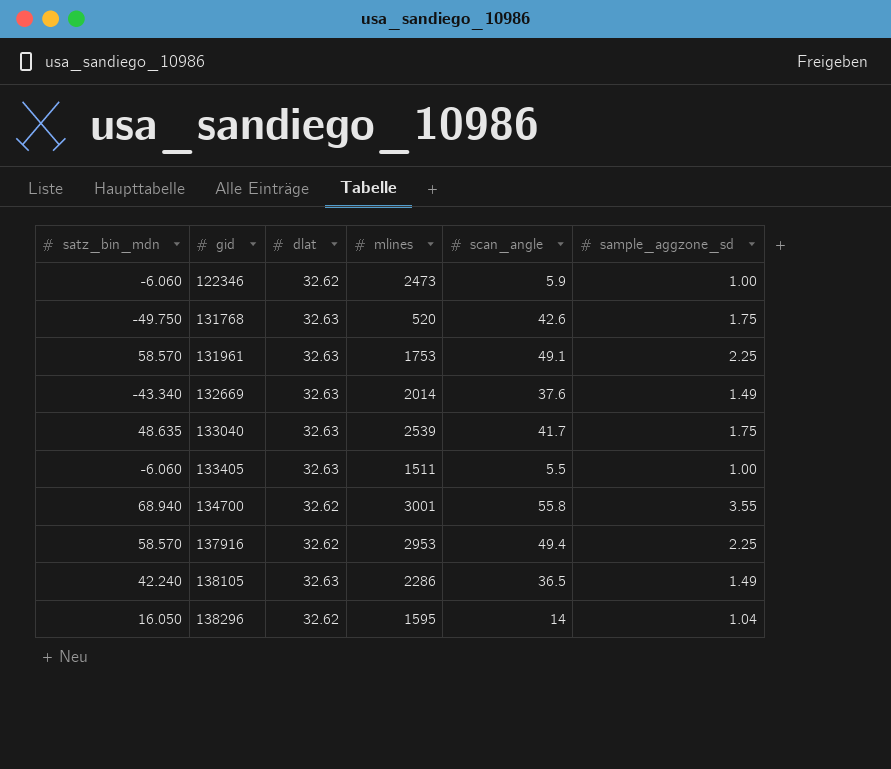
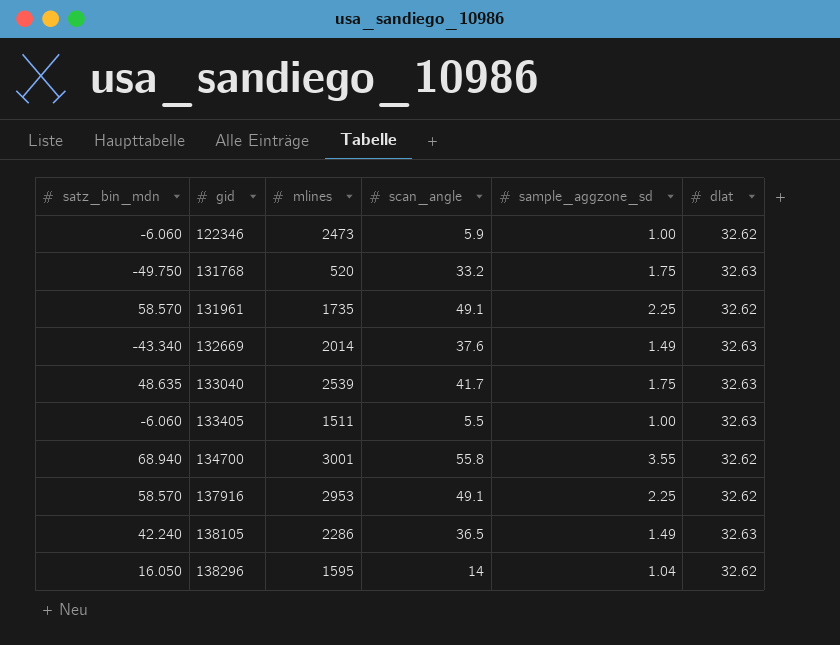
column dlat | position: 3 -> 6
131768 | scan_angle: 42.6 -> 33.2
131961 | mlines: 1753 -> 1735
131961 | dlat: 32.63 -> 32.62
137916 | scan_angle: 49.4 -> 49.1

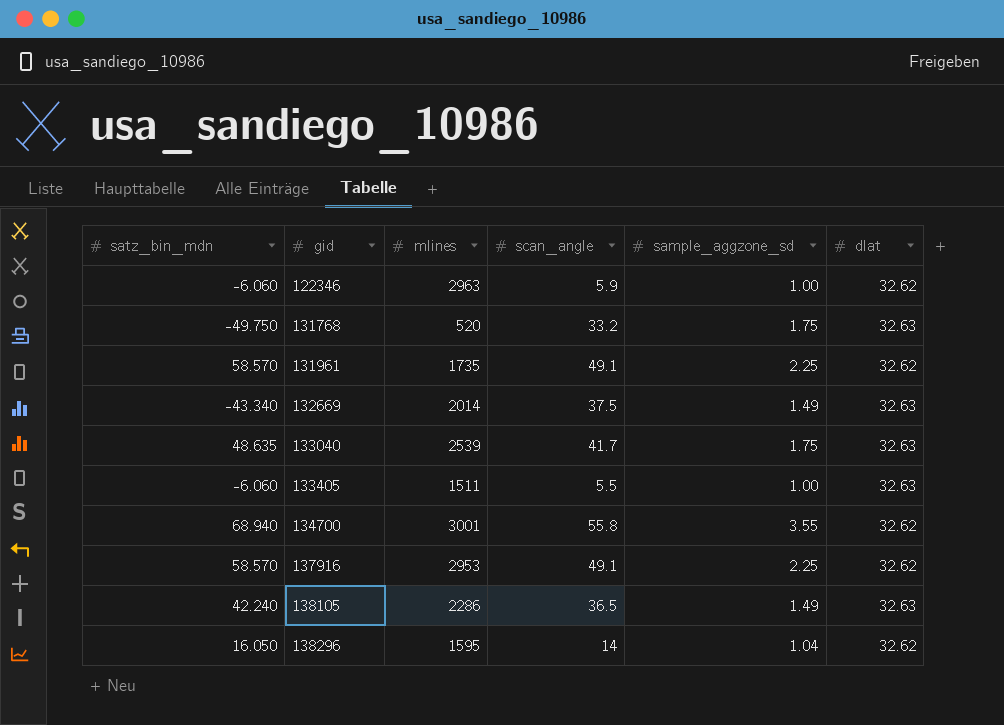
122346 | mlines: 2473 -> 2963
132669 | scan_angle: 37.6 -> 37.5

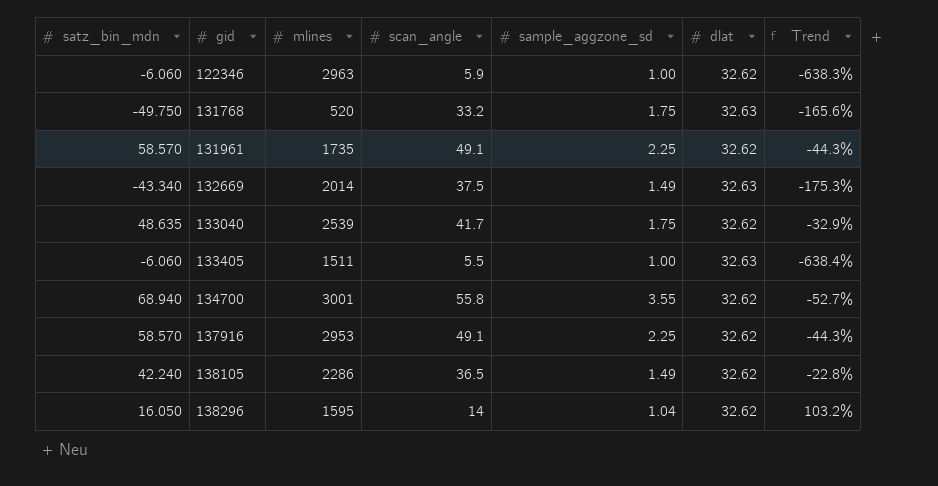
column Trend | formula: none -> ([dlat] - [satz_bin_mdn]) / [satz_bin_mdn]
133040 | dlat: 32.63 -> 32.62
138105 | dlat: 32.63 -> 32.62

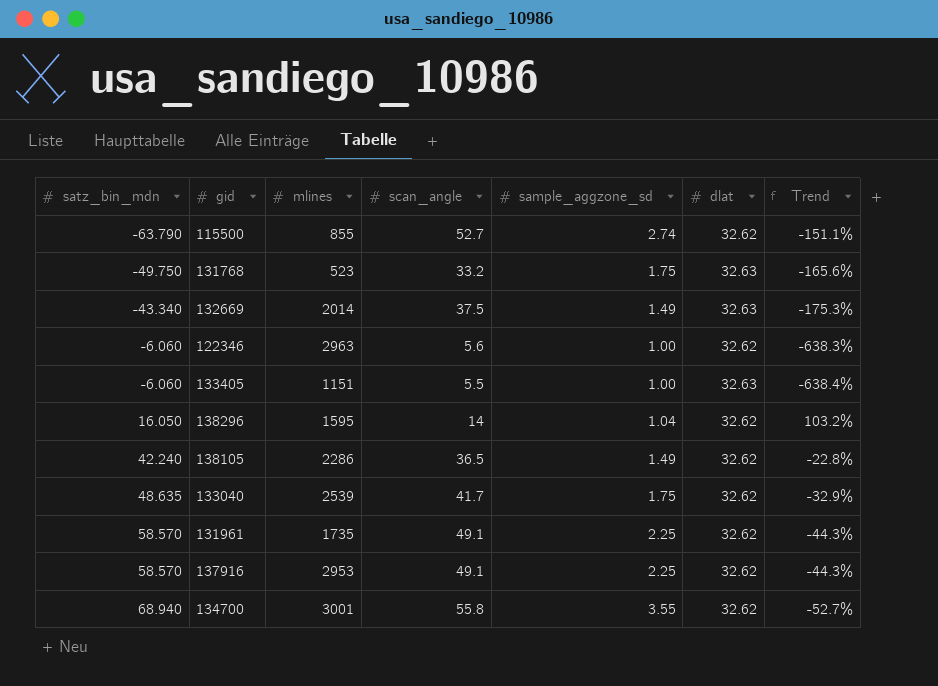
row order: gid ascending -> satz_bin_mdn ascending
row 115500: none -> -63.790 | 855 | 52.7 | 2.74 | 32.62 | -151.1%
131768 | mlines: 520 -> 523
122346 | scan_angle: 5.9 -> 5.6
133405 | mlines: 1511 -> 1151

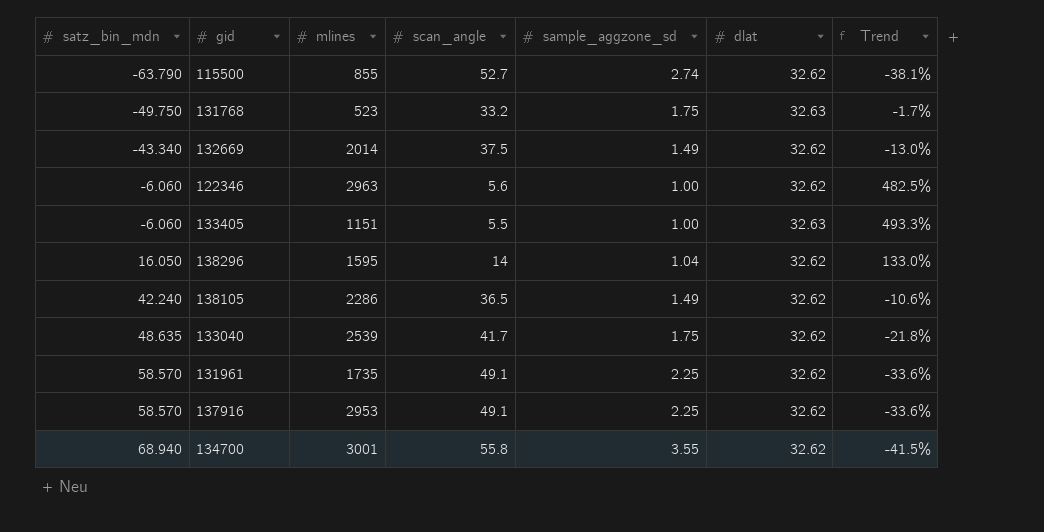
column Trend | formula: ([dlat] - [satz_bin_mdn]) / [satz_bin_mdn] -> ([dlat] - [scan_angle]) / [scan_angle]
132669 | dlat: 32.63 -> 32.62

